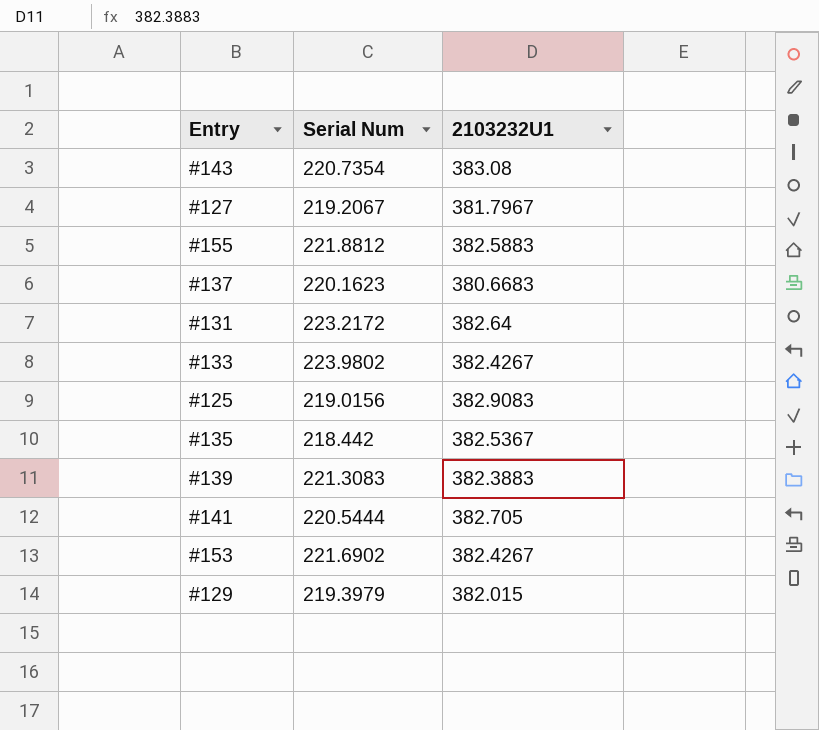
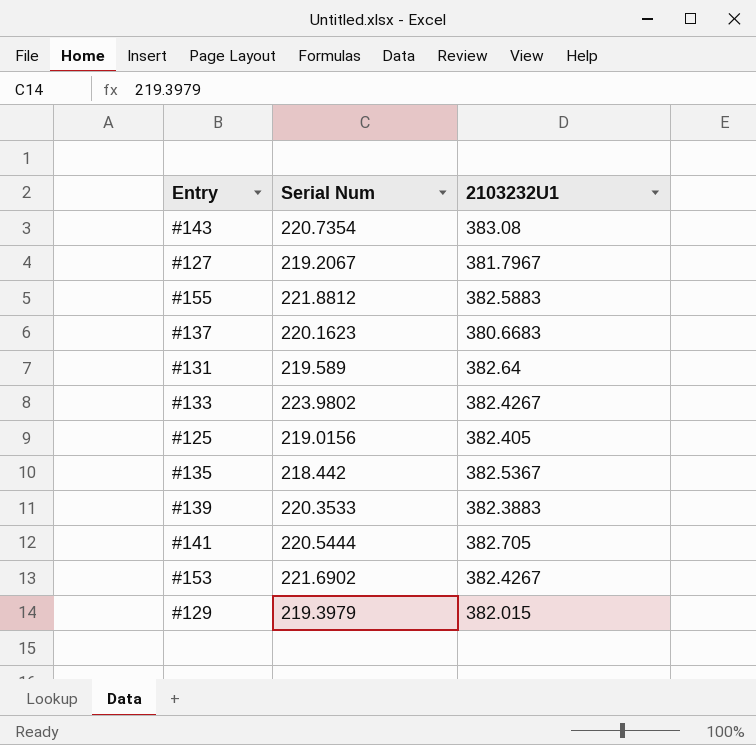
#131 | Serial Num: 223.2172 -> 219.589
#125 | 2103232U1: 382.9083 -> 382.405
#139 | Serial Num: 221.3083 -> 220.3533

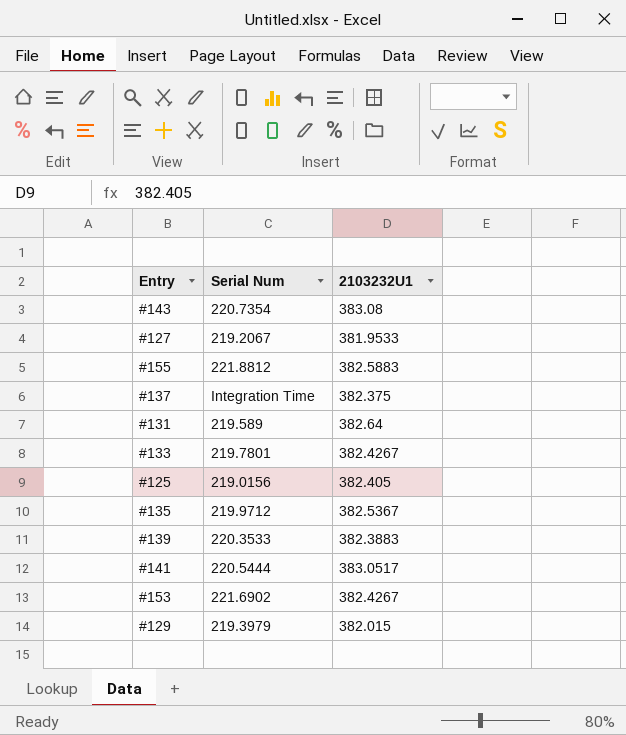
#127 | 2103232U1: 381.7967 -> 381.9533
#137 | Serial Num: 220.1623 -> Integration Time
#137 | 2103232U1: 380.6683 -> 382.375
#133 | Serial Num: 223.9802 -> 219.7801
#135 | Serial Num: 218.442 -> 219.9712
#141 | 2103232U1: 382.705 -> 383.0517

